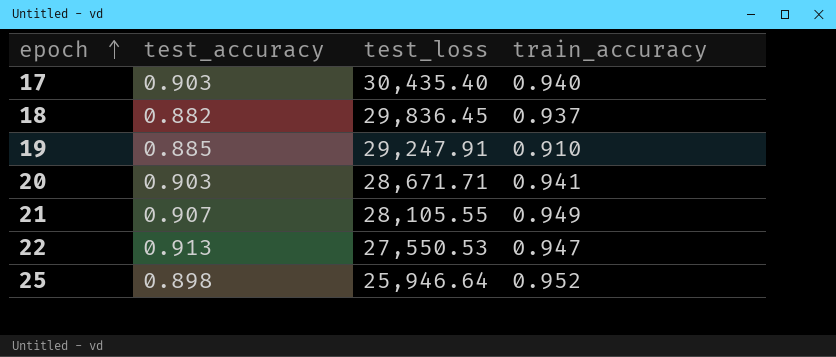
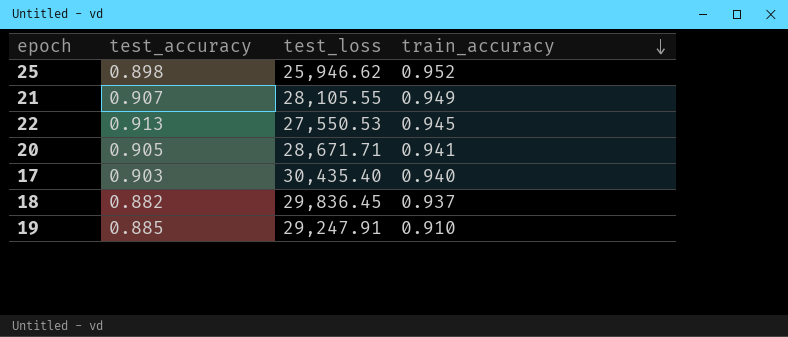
row order: epoch ascending -> train_accuracy descending
25 | test_loss: 25,946.64 -> 25,946.62
22 | train_accuracy: 0.947 -> 0.945
20 | test_accuracy: 0.903 -> 0.905

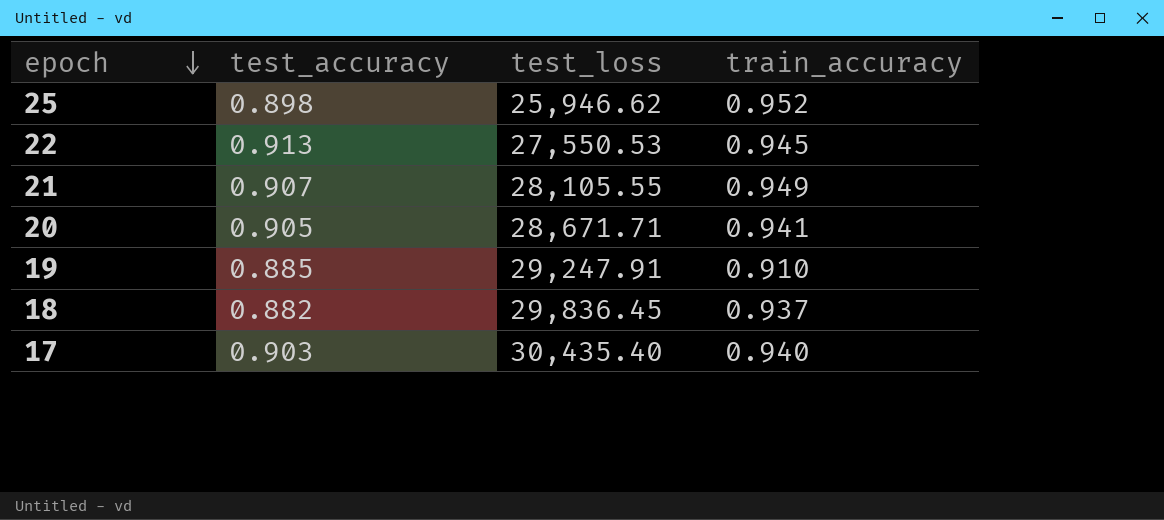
row order: train_accuracy descending -> epoch descending

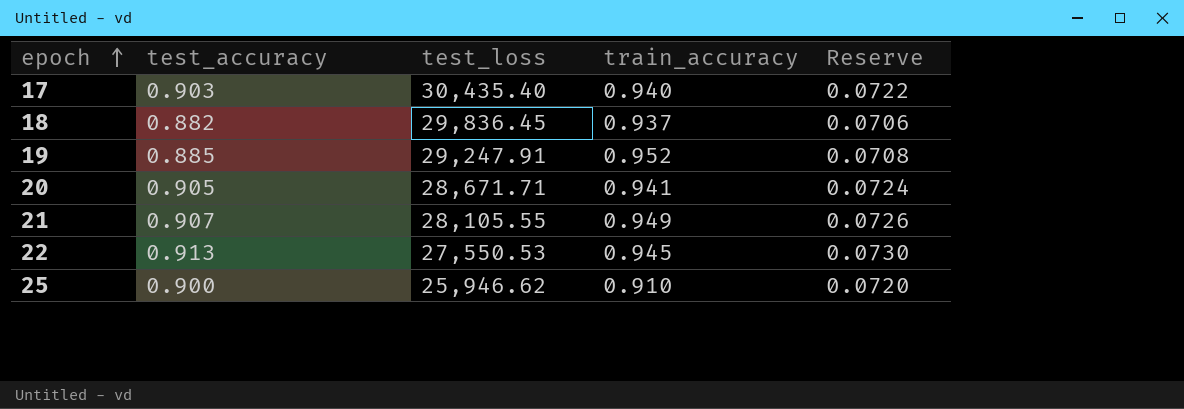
row order: epoch descending -> epoch ascending
column Reserve | formula: none -> [test_accuracy] * 0.08
19 | train_accuracy: 0.910 -> 0.952
25 | test_accuracy: 0.898 -> 0.900
25 | train_accuracy: 0.952 -> 0.910

